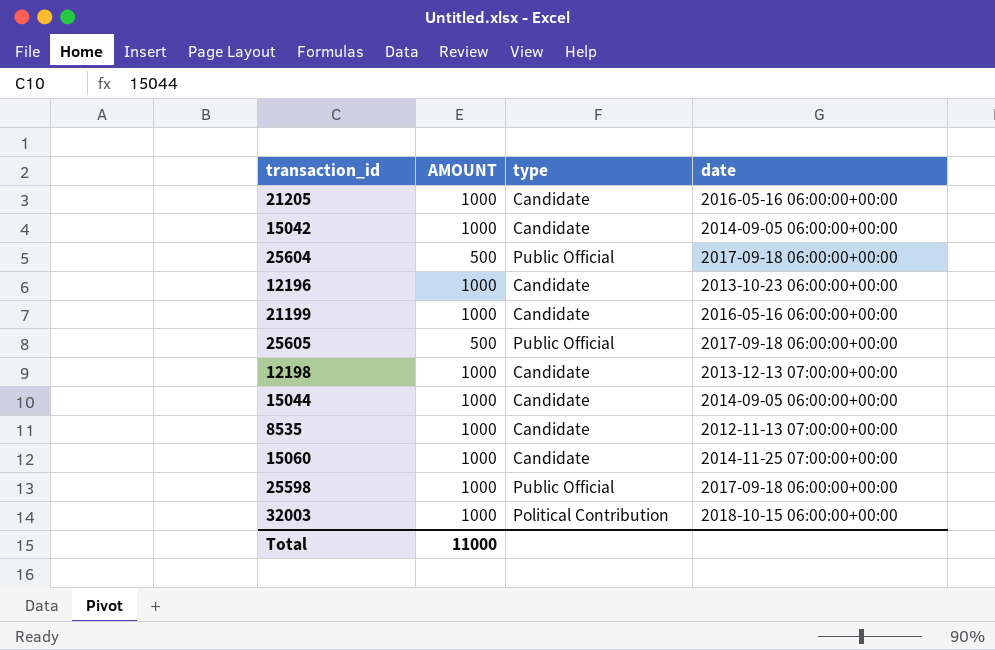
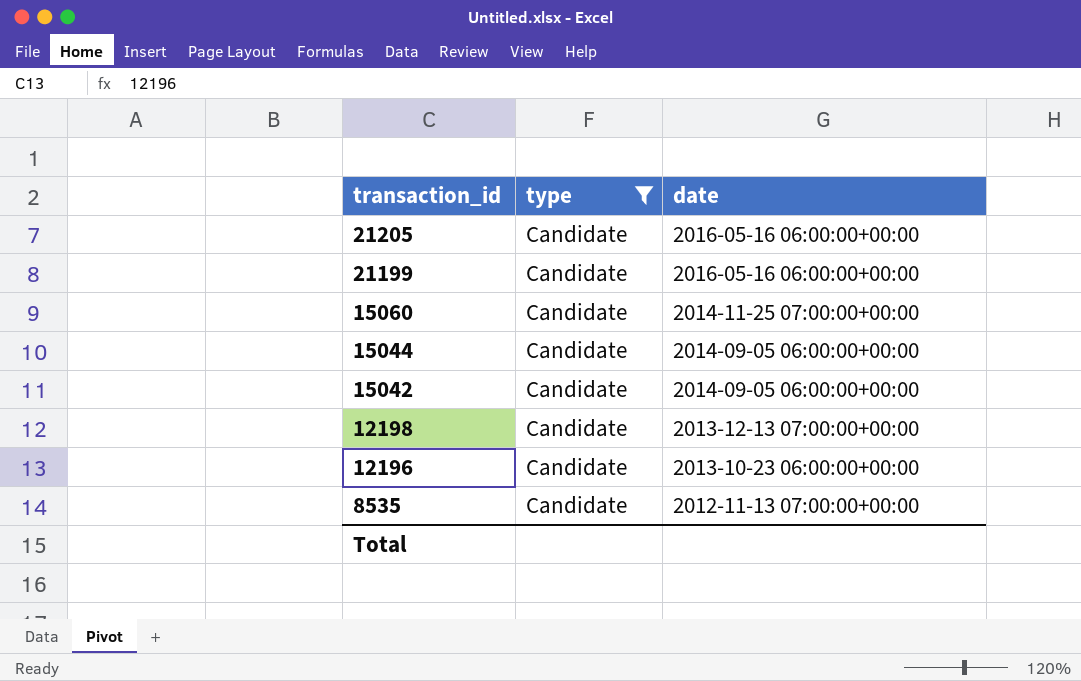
filter: none -> type = Candidate
row order: none -> transaction_id descending
column AMOUNT | position: 2 -> none

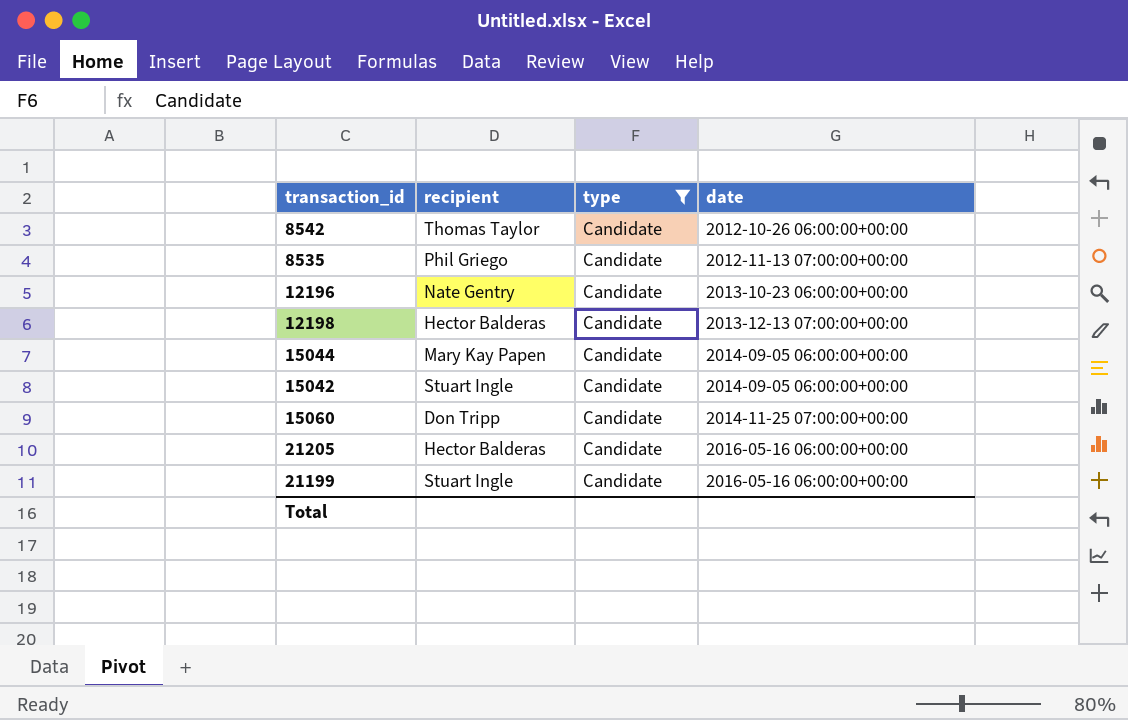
row order: transaction_id descending -> date ascending
column recipient | position: none -> 2
row 8542: none -> Thomas Taylor | Candidate | 2012-10-26 06:00:00+00:00

